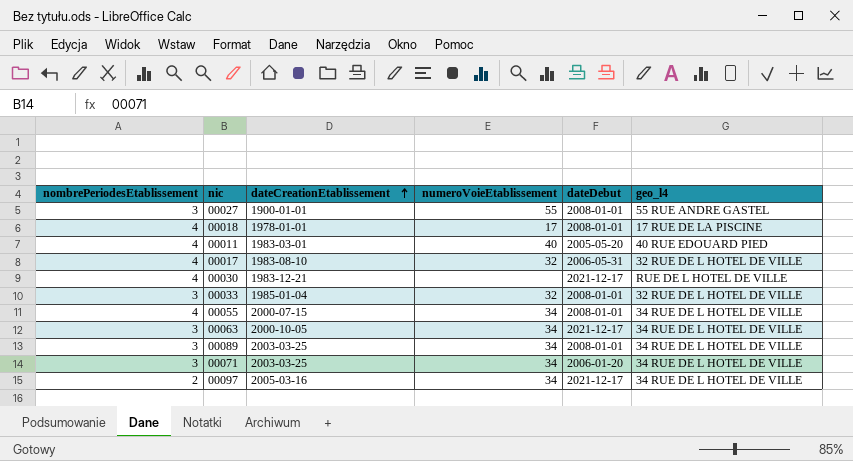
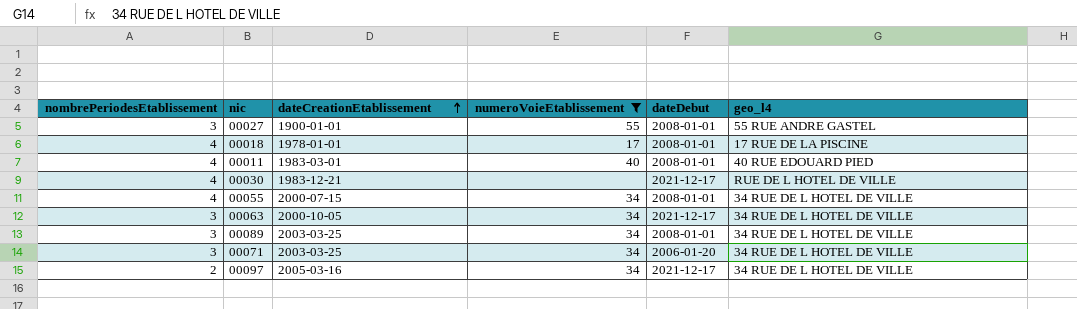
filter: none -> numeroVoieEtablissement != 32
00011 | dateDebut: 2005-05-20 -> 2008-01-01

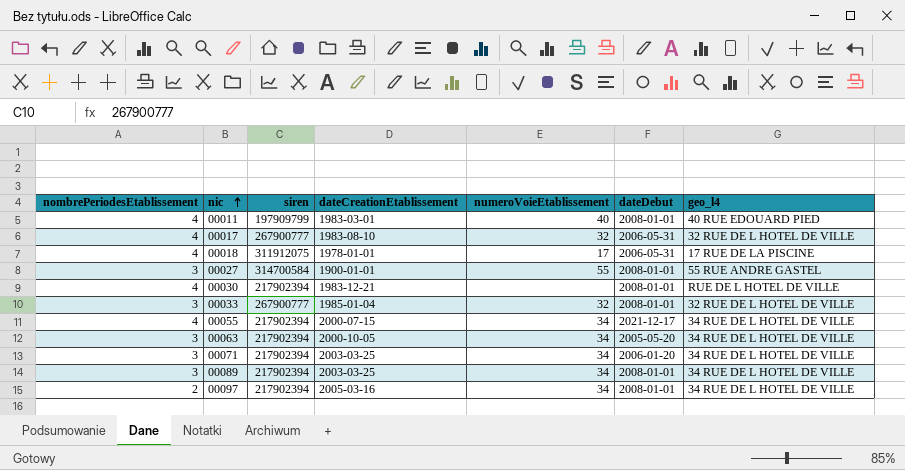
filter: numeroVoieEtablissement != 32 -> none
row order: dateCreationEtablissement ascending -> nic ascending
column siren | position: none -> 3
00018 | dateDebut: 2008-01-01 -> 2006-05-31
00030 | dateDebut: 2021-12-17 -> 2008-01-01
00055 | dateDebut: 2008-01-01 -> 2021-12-17
00063 | dateDebut: 2021-12-17 -> 2005-05-20
00097 | dateDebut: 2021-12-17 -> 2008-01-01

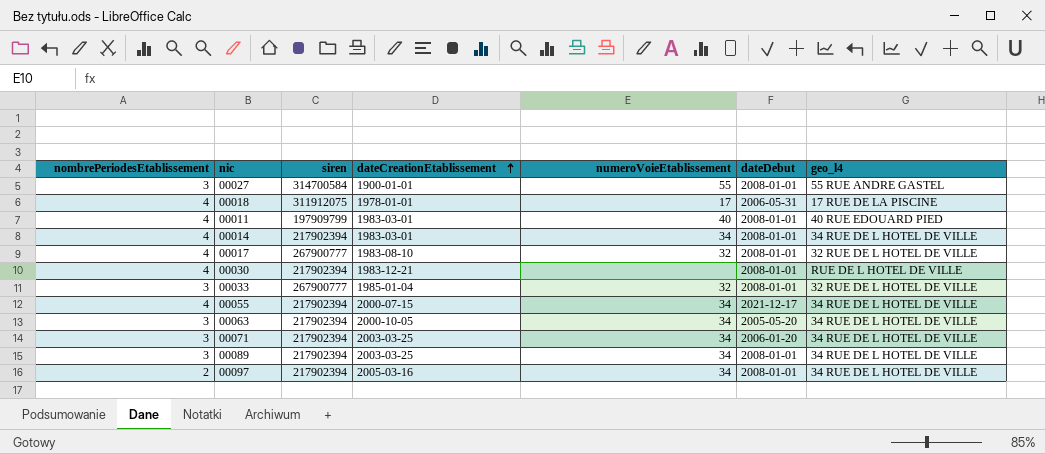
row order: nic ascending -> dateCreationEtablissement ascending
row 00014: none -> 4 | 217902394 | 1983-03-01 | 34 | 2008-01-01 | 34 RUE DE L HOTEL DE VILLE
00017 | dateDebut: 2006-05-31 -> 2008-01-01

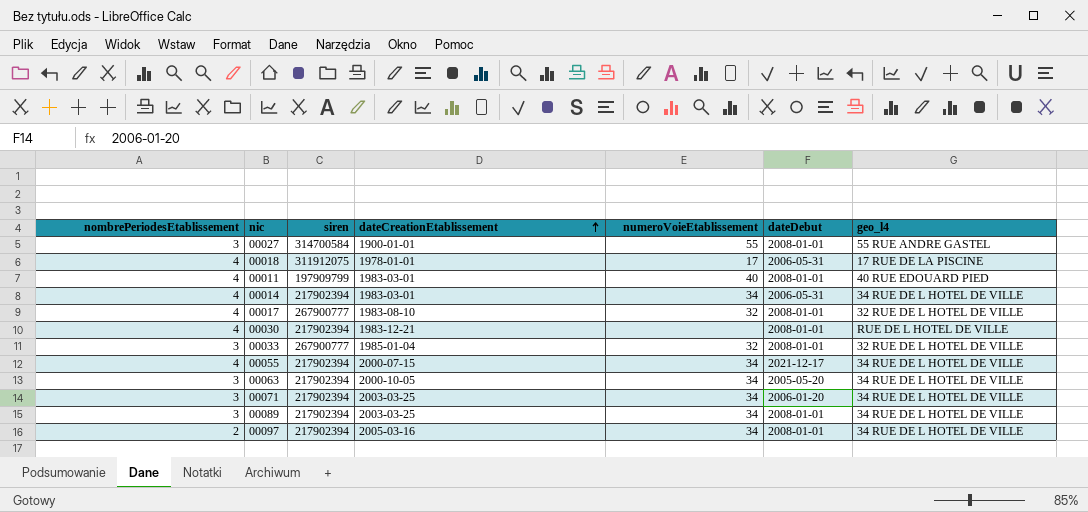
00014 | dateDebut: 2008-01-01 -> 2006-05-31

